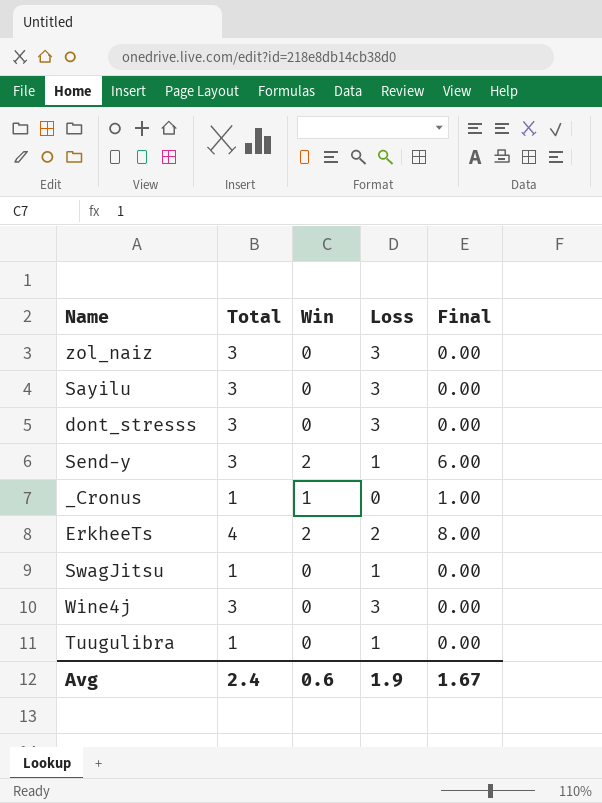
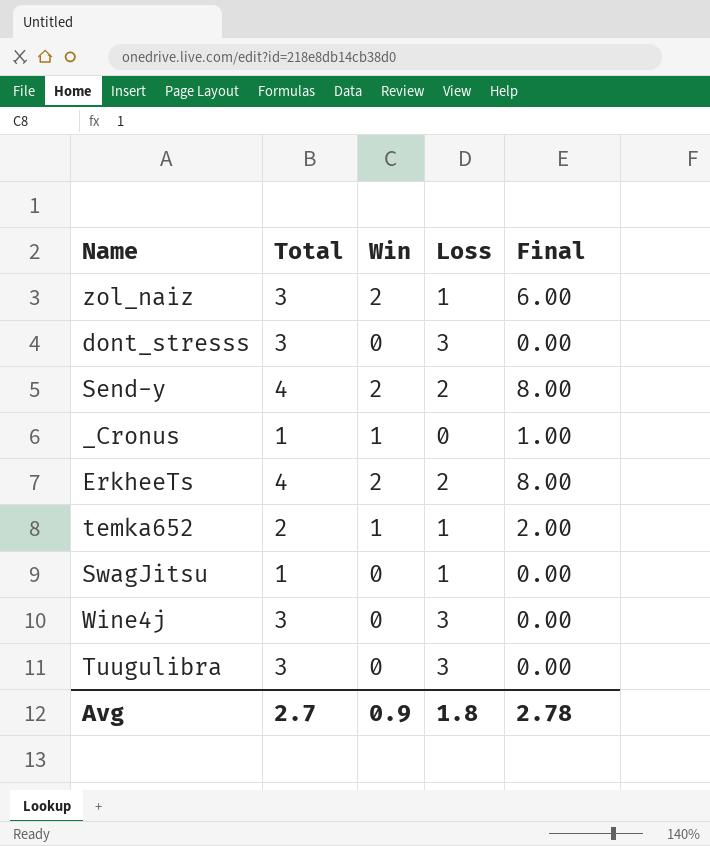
row Sayilu: 3 | 0 | 3 | 0.00 -> none
zol_naiz | Win: 0 -> 2
zol_naiz | Loss: 3 -> 1
zol_naiz | Final: 0.00 -> 6.00
Send-y | Total: 3 -> 4
Send-y | Loss: 1 -> 2
Send-y | Final: 6.00 -> 8.00
row temka652: none -> 2 | 1 | 1 | 2.00
Tuugulibra | Total: 1 -> 3
Tuugulibra | Loss: 1 -> 3
Avg | Total: 2.4 -> 2.7
Avg | Win: 0.6 -> 0.9
Avg | Loss: 1.9 -> 1.8
Avg | Final: 1.67 -> 2.78

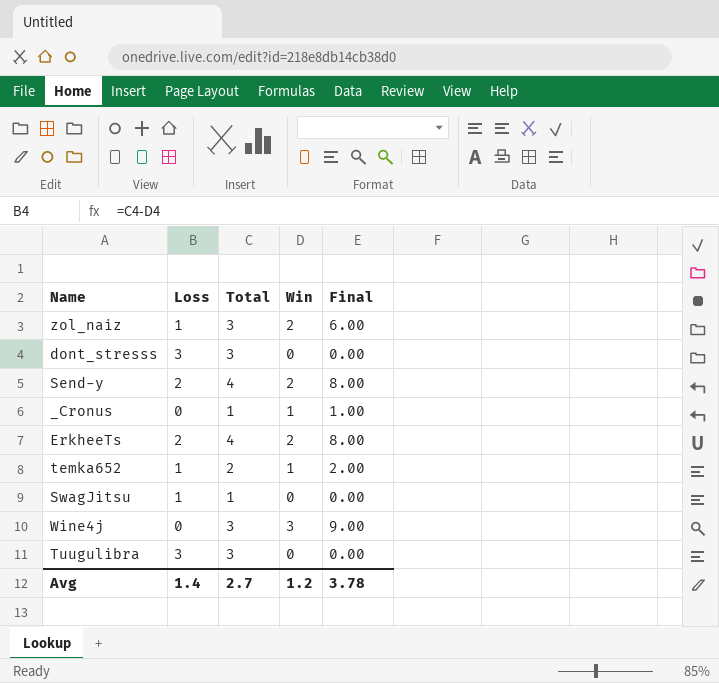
column Loss | position: 4 -> 2
Wine4j | Loss: 3 -> 0
Wine4j | Win: 0 -> 3
Wine4j | Final: 0.00 -> 9.00
Avg | Loss: 1.8 -> 1.4
Avg | Win: 0.9 -> 1.2
Avg | Final: 2.78 -> 3.78

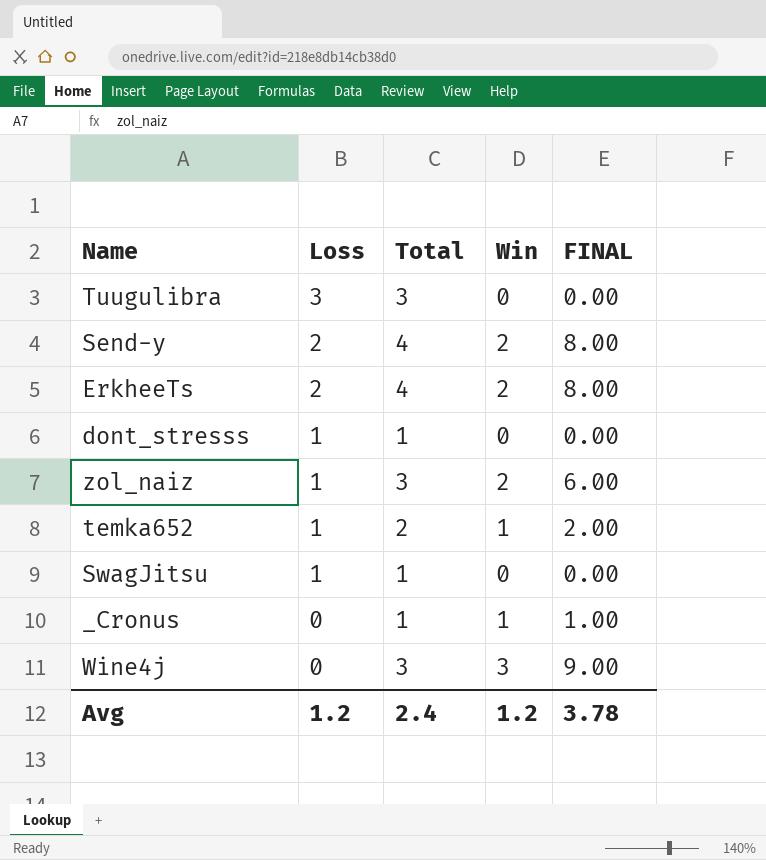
row order: none -> Loss descending
column name: Final -> FINAL
dont_stresss | Loss: 3 -> 1
dont_stresss | Total: 3 -> 1
Avg | Loss: 1.4 -> 1.2
Avg | Total: 2.7 -> 2.4

